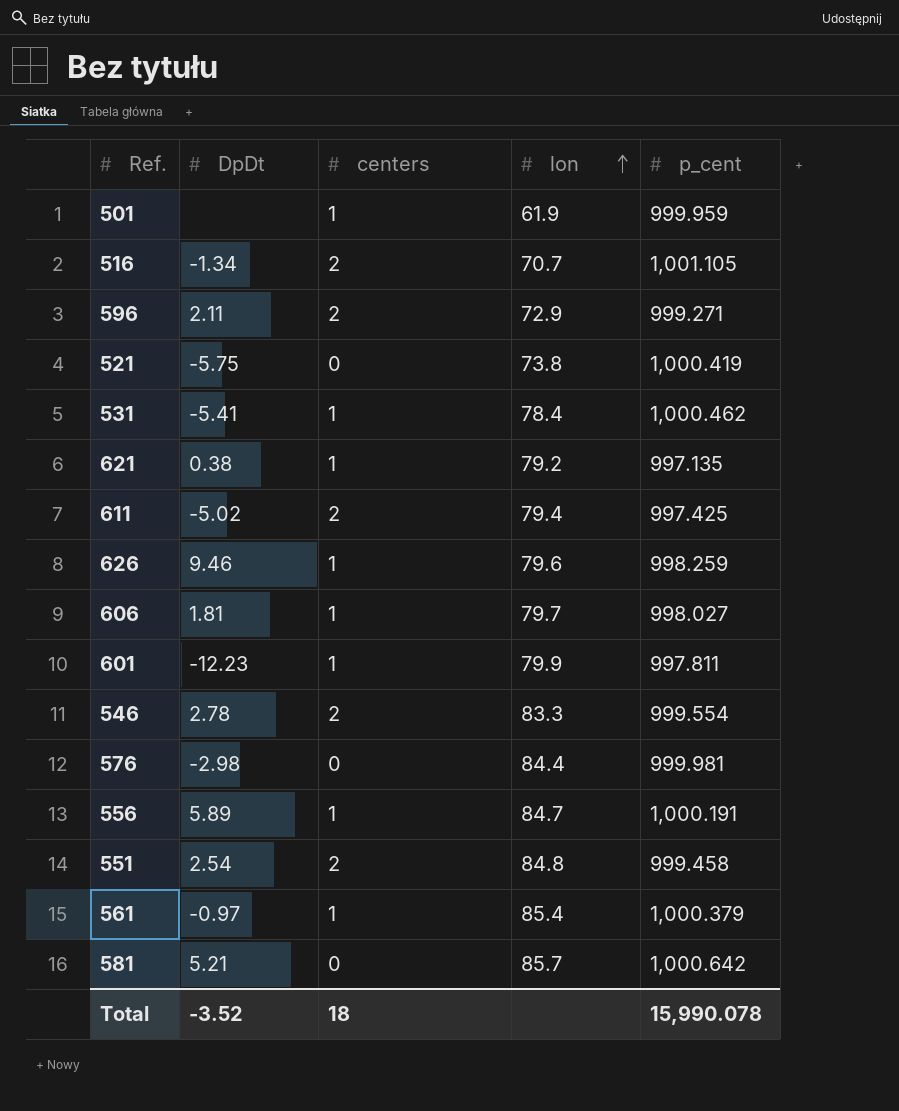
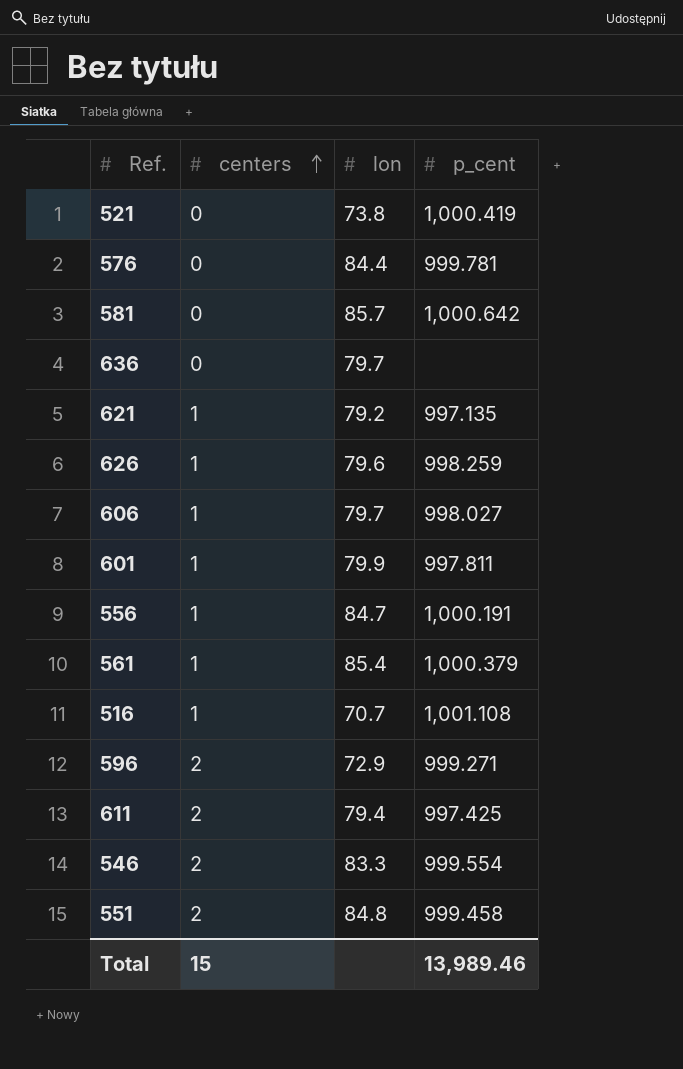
row order: lon ascending -> centers ascending
column DpDt | position: 2 -> none
row 501: none | 1 | 61.9 | 999.959 -> none
row 531: -5.41 | 1 | 78.4 | 1,000.462 -> none
576 | p_cent: 999.981 -> 999.781
row 636: none -> 0 | 79.7 | none
516 | centers: 2 -> 1
516 | p_cent: 1,001.105 -> 1,001.108
Total | centers: 18 -> 15
Total | p_cent: 15,990.078 -> 13,989.46

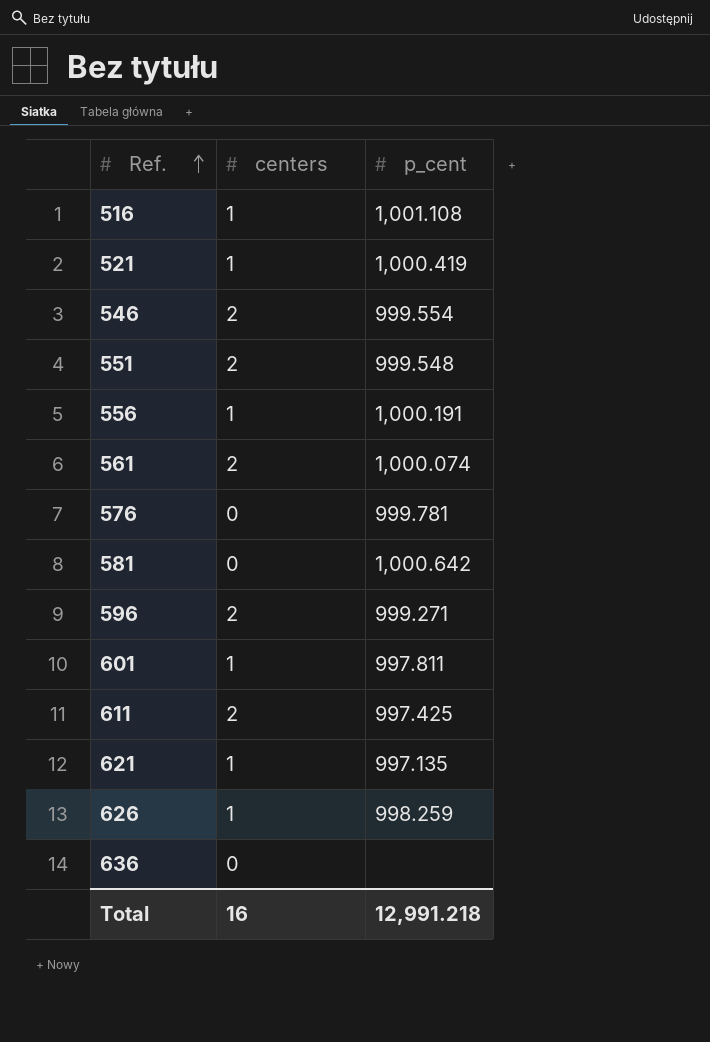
row order: centers ascending -> Ref. ascending
column lon | position: 3 -> none
row 606: 1 | 79.7 | 998.027 -> none
521 | centers: 0 -> 1
551 | p_cent: 999.458 -> 999.548
561 | centers: 1 -> 2
561 | p_cent: 1,000.379 -> 1,000.074
Total | centers: 15 -> 16
Total | p_cent: 13,989.46 -> 12,991.218

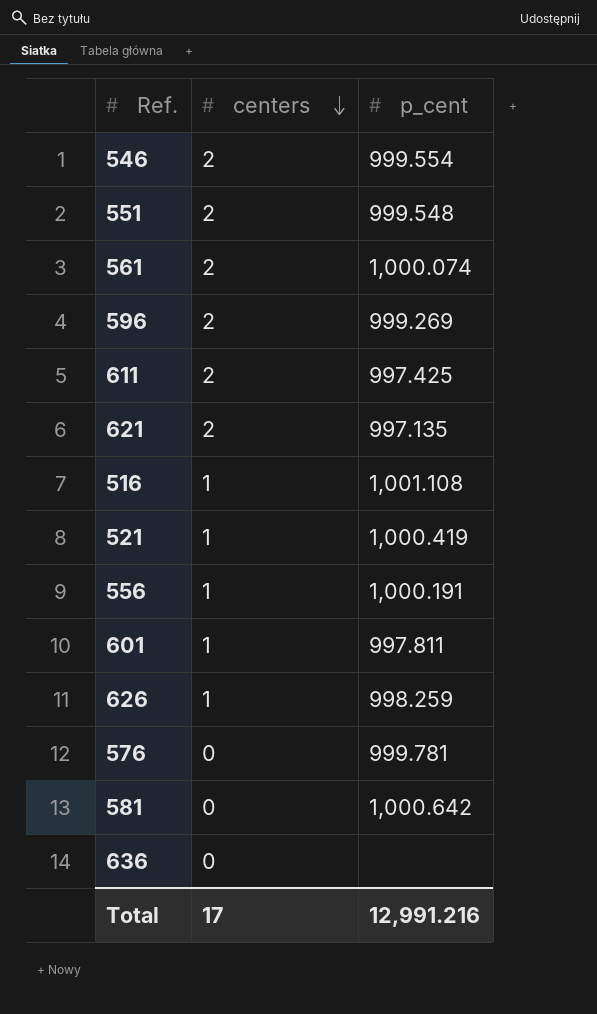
row order: Ref. ascending -> centers descending
596 | p_cent: 999.271 -> 999.269
621 | centers: 1 -> 2
Total | centers: 16 -> 17
Total | p_cent: 12,991.218 -> 12,991.216

